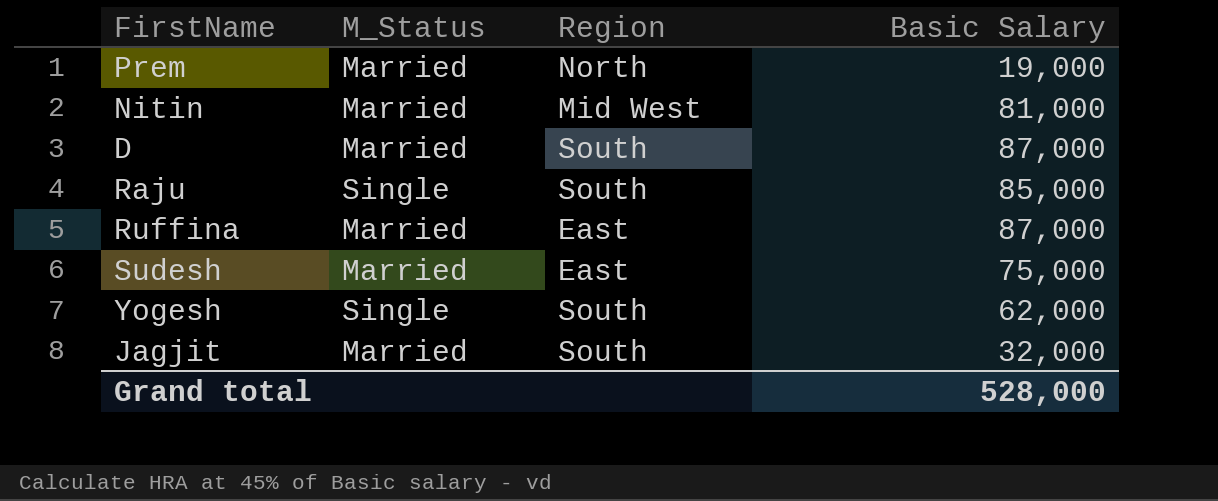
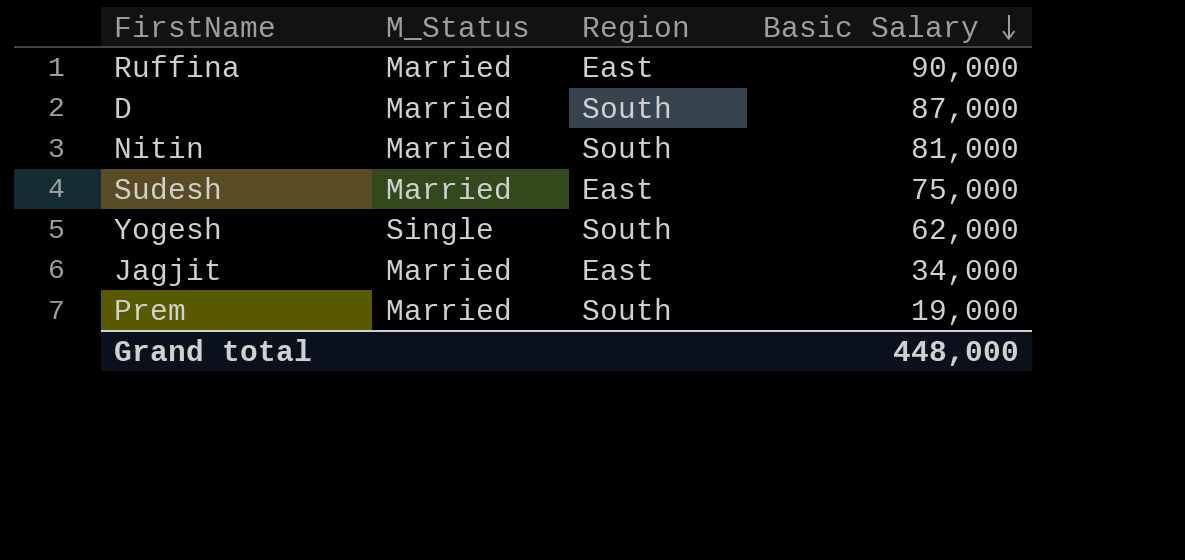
row order: none -> Basic Salary descending
row Raju: Single | South | 85,000 -> none
Ruffina | Basic Salary: 87,000 -> 90,000
Nitin | Region: Mid West -> South
Jagjit | Region: South -> East
Jagjit | Basic Salary: 32,000 -> 34,000
Prem | Region: North -> South
Grand total | Basic Salary: 528,000 -> 448,000

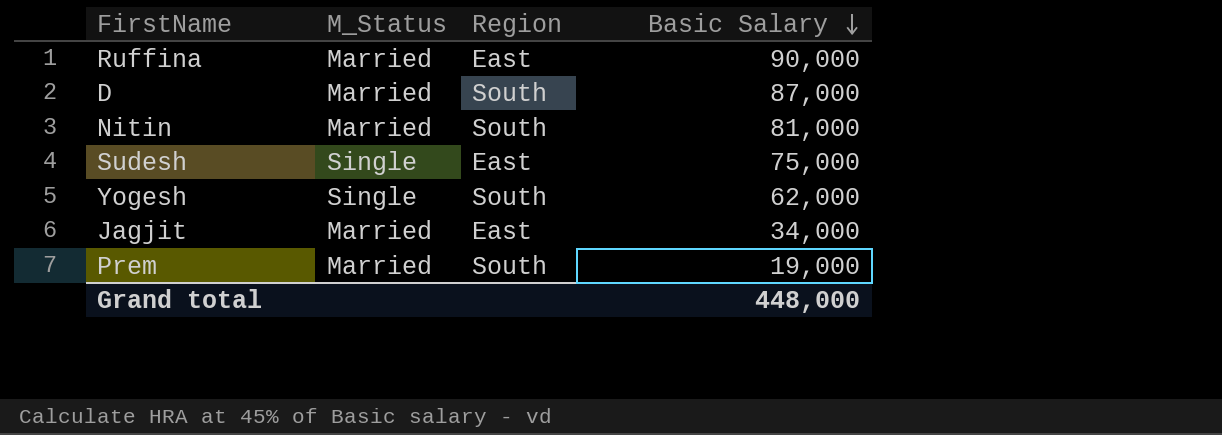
Sudesh | M_Status: Married -> Single

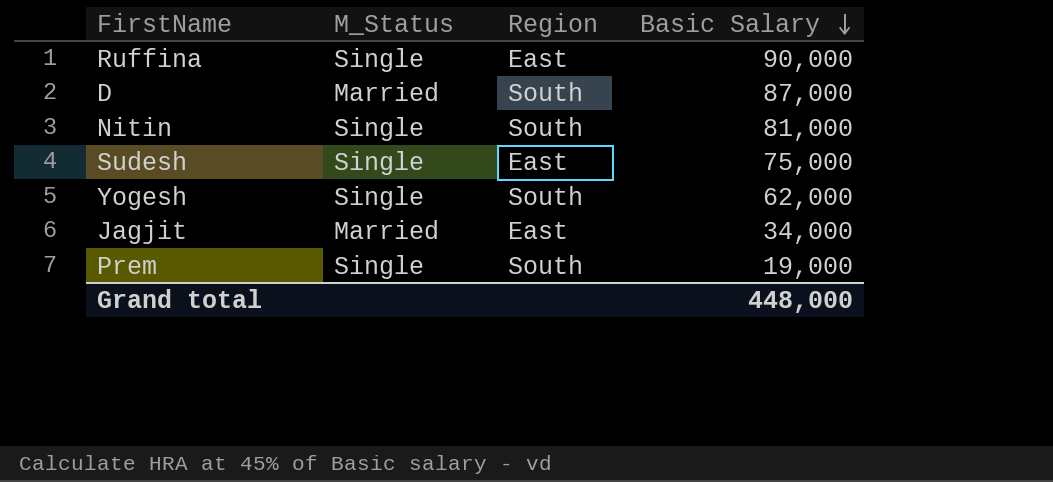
Ruffina | M_Status: Married -> Single
Nitin | M_Status: Married -> Single
Prem | M_Status: Married -> Single

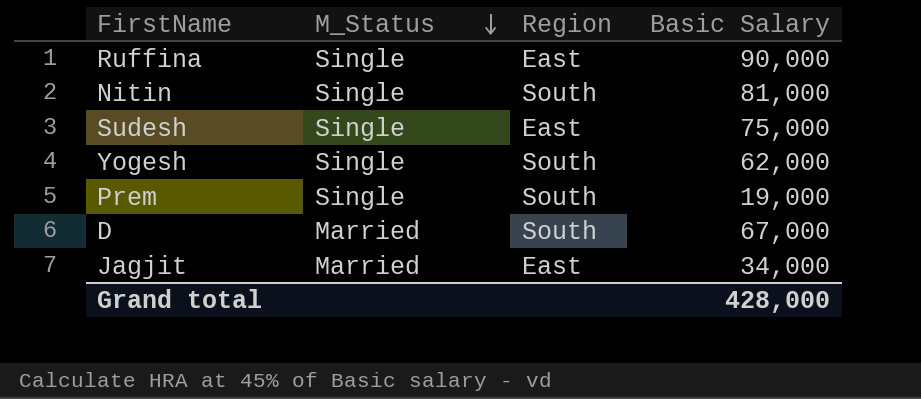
row order: Basic Salary descending -> M_Status descending
D | Basic Salary: 87,000 -> 67,000
Grand total | Basic Salary: 448,000 -> 428,000

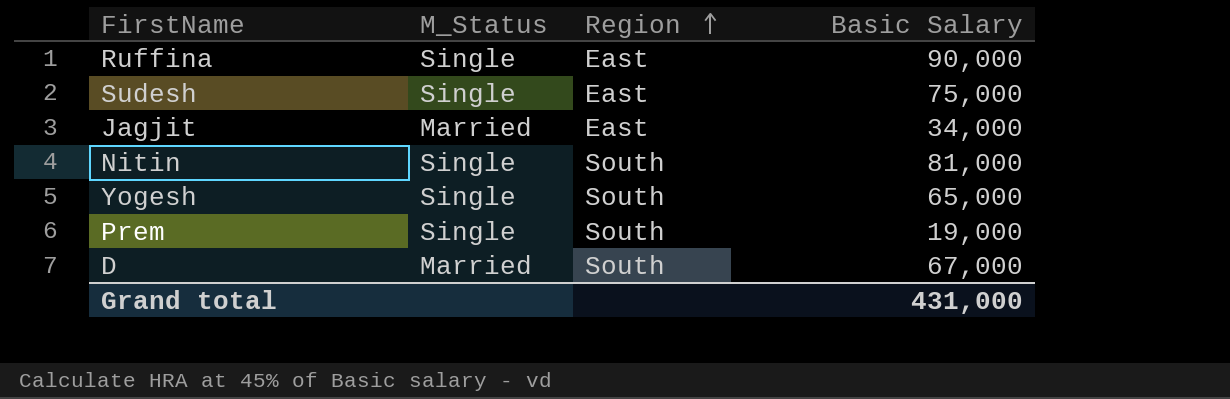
row order: M_Status descending -> Region ascending
Yogesh | Basic Salary: 62,000 -> 65,000
Grand total | Basic Salary: 428,000 -> 431,000

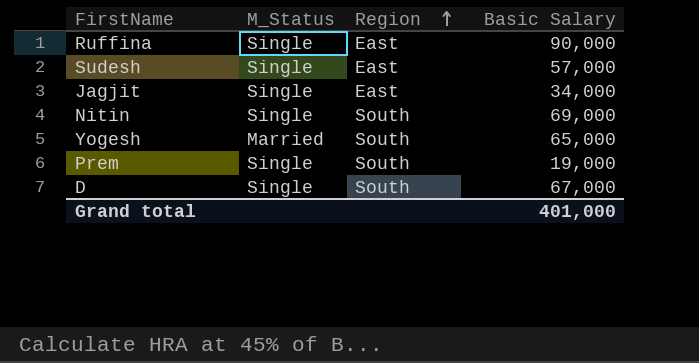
Sudesh | Basic Salary: 75,000 -> 57,000
Jagjit | M_Status: Married -> Single
Nitin | Basic Salary: 81,000 -> 69,000
Yogesh | M_Status: Single -> Married
D | M_Status: Married -> Single
Grand total | Basic Salary: 431,000 -> 401,000

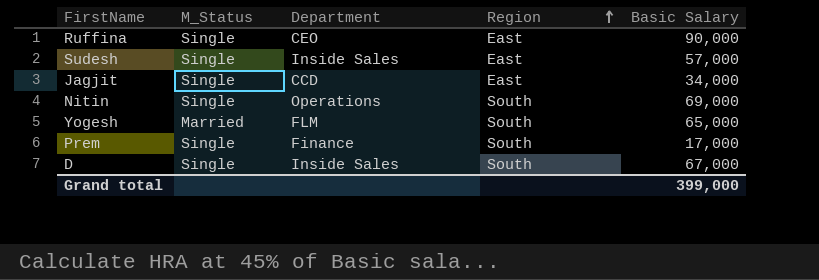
column Department | position: none -> 3
Prem | Basic Salary: 19,000 -> 17,000
Grand total | Basic Salary: 401,000 -> 399,000

